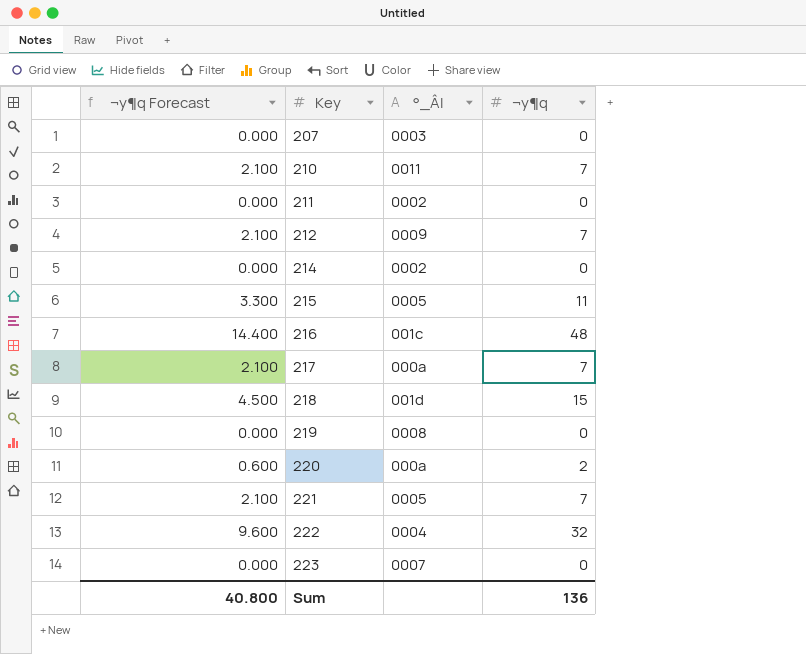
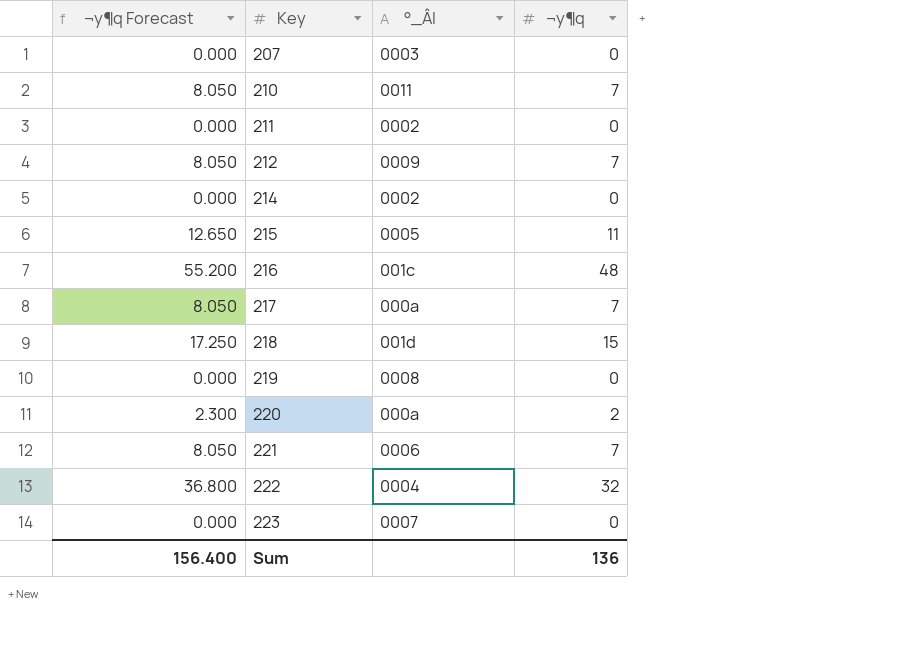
column ¬y¶q Forecast | formula: [¬y¶q] * 0.3 -> [¬y¶q] * 1.15
221 | °_ÂI: 0005 -> 0006
Sum | ¬y¶q Forecast: 40.800 -> 156.400

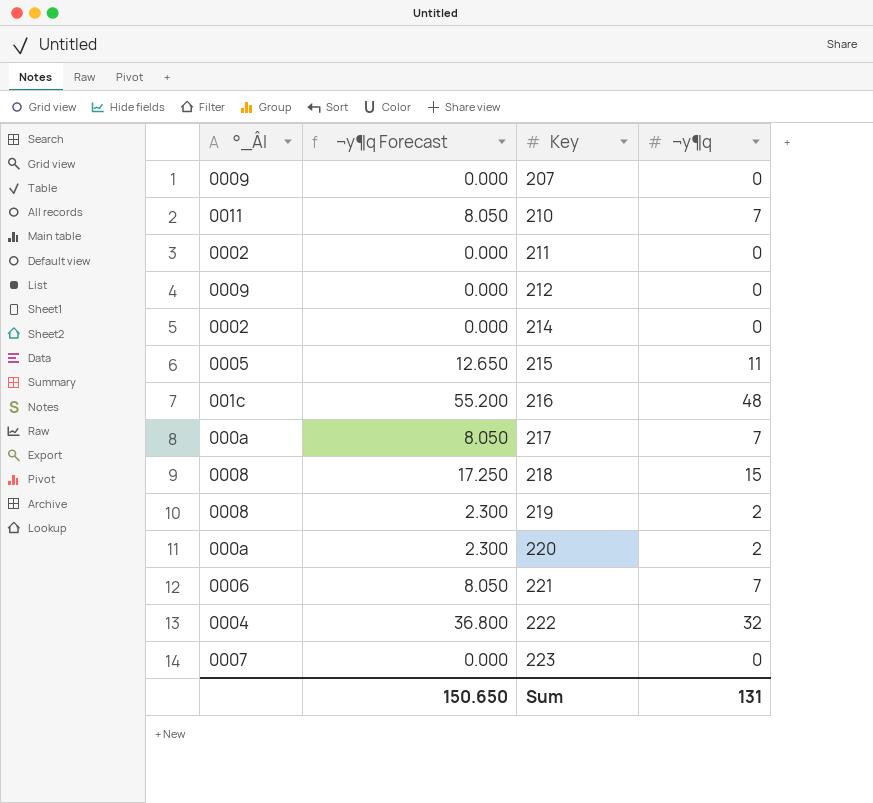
column °_ÂI | position: 3 -> 1
207 | °_ÂI: 0003 -> 0009
212 | ¬y¶q Forecast: 8.050 -> 0.000
212 | ¬y¶q: 7 -> 0
218 | °_ÂI: 001d -> 0008
219 | ¬y¶q Forecast: 0.000 -> 2.300
219 | ¬y¶q: 0 -> 2
Sum | ¬y¶q Forecast: 156.400 -> 150.650
Sum | ¬y¶q: 136 -> 131

